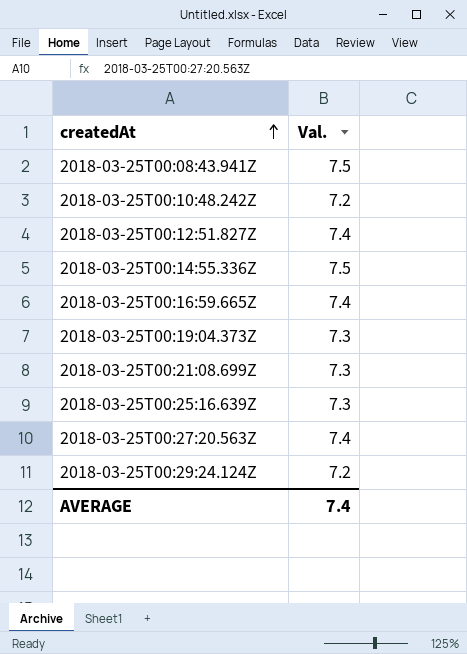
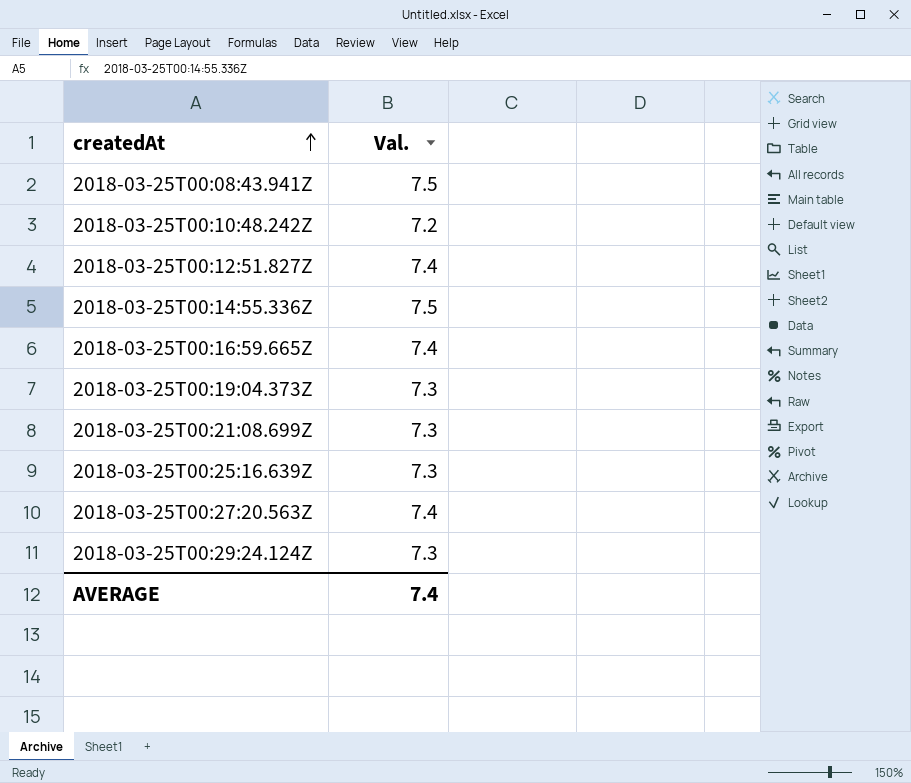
2018-03-25T00:29:24.124Z | Val.: 7.2 -> 7.3

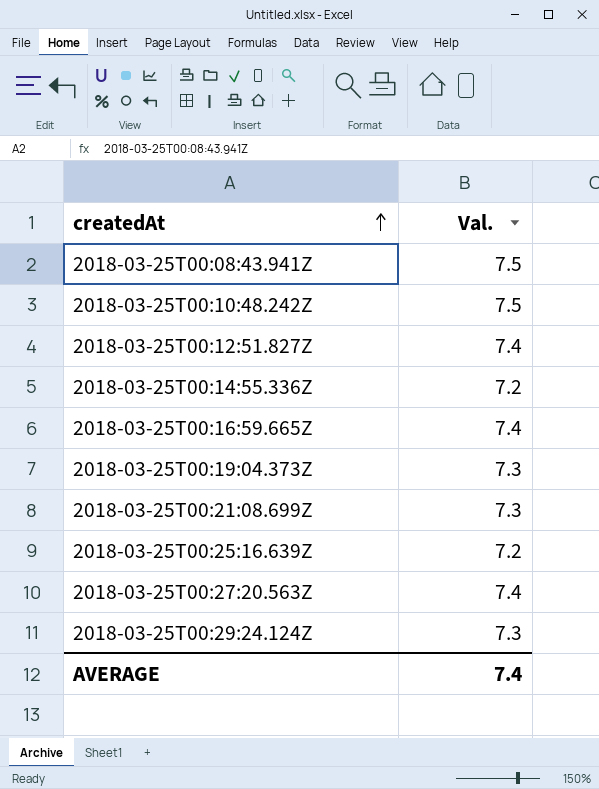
2018-03-25T00:10:48.242Z | Val.: 7.2 -> 7.5
2018-03-25T00:14:55.336Z | Val.: 7.5 -> 7.2
2018-03-25T00:25:16.639Z | Val.: 7.3 -> 7.2

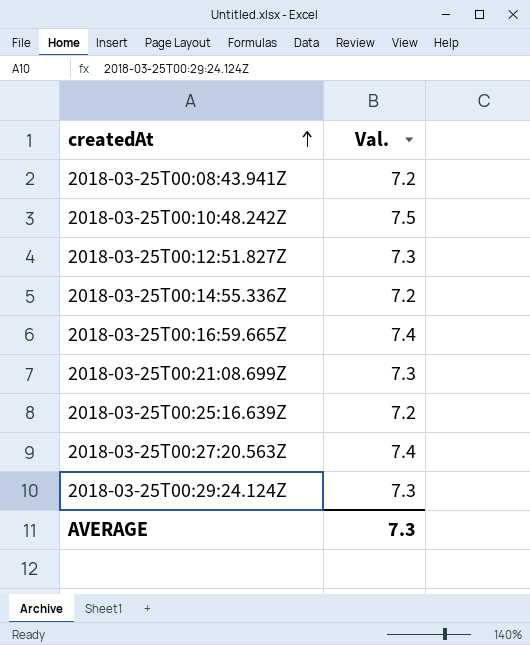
row 2018-03-25T00:19:04.373Z: 7.3 -> none
2018-03-25T00:08:43.941Z | Val.: 7.5 -> 7.2
2018-03-25T00:12:51.827Z | Val.: 7.4 -> 7.3
AVERAGE | Val.: 7.4 -> 7.3

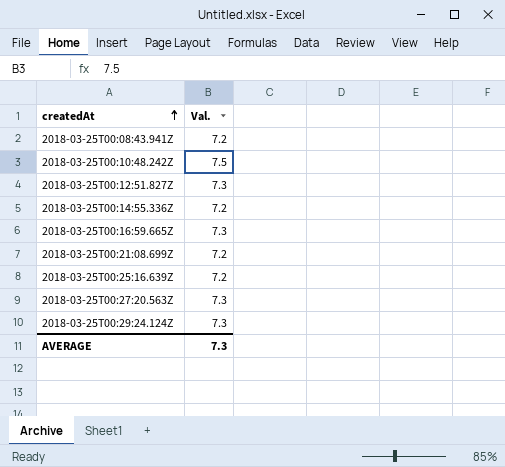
2018-03-25T00:16:59.665Z | Val.: 7.4 -> 7.3
2018-03-25T00:21:08.699Z | Val.: 7.3 -> 7.2
2018-03-25T00:27:20.563Z | Val.: 7.4 -> 7.3

